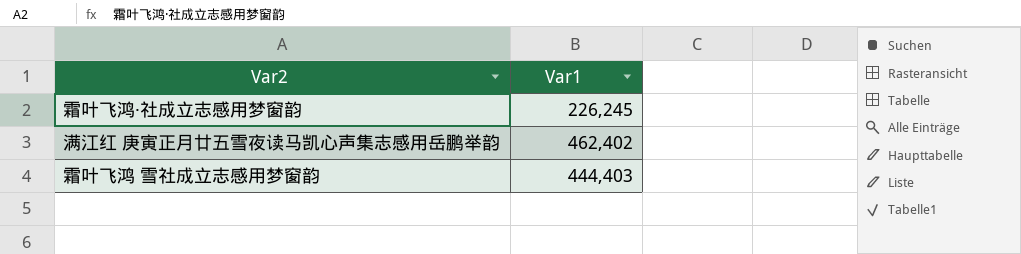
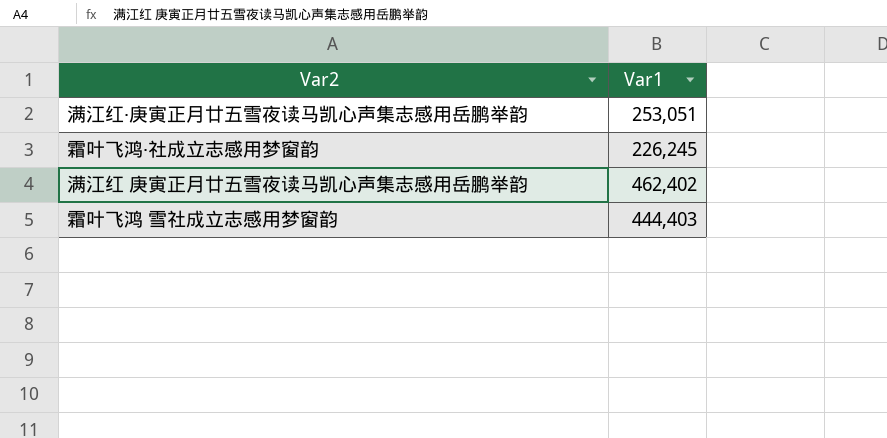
row 满江红·庚寅正月廿五雪夜读马凯心声集志感用岳鹏举韵: none -> 253,051

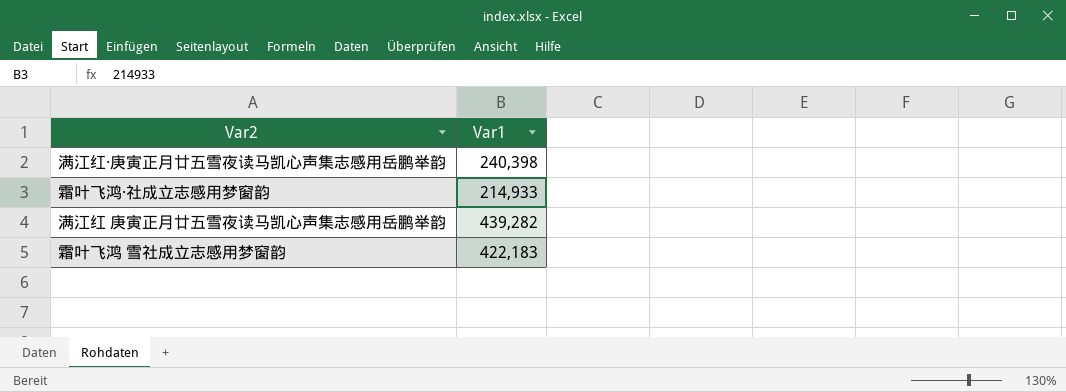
满江红·庚寅正月廿五雪夜读马凯心声集志感用岳鹏举韵 | Var1: 253,051 -> 240,398
霜叶飞鸿·社成立志感用梦窗韵 | Var1: 226,245 -> 214,933
满江红 庚寅正月廿五雪夜读马凯心声集志感用岳鹏举韵 | Var1: 462,402 -> 439,282
霜叶飞鸿 雪社成立志感用梦窗韵 | Var1: 444,403 -> 422,183

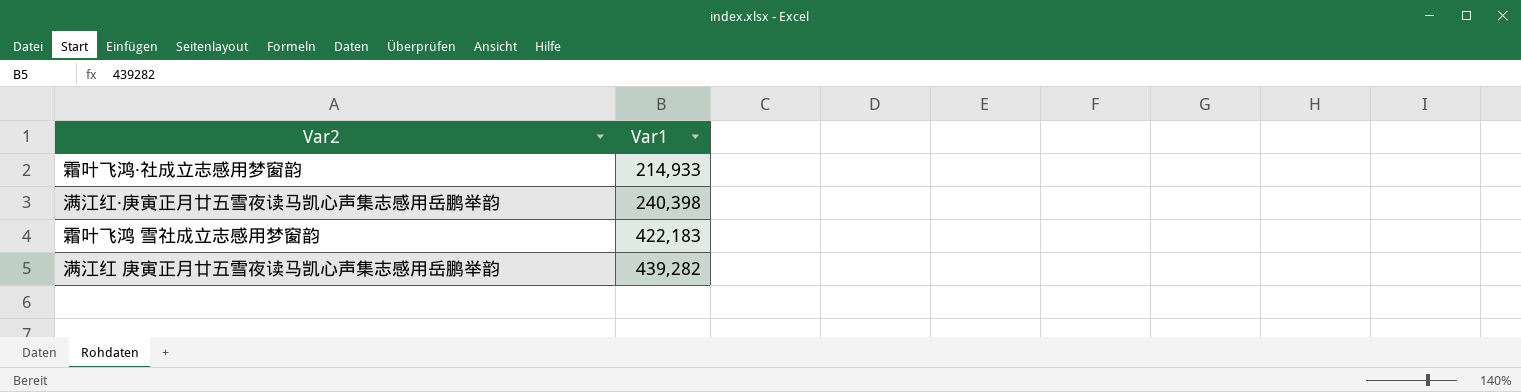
row order: none -> Var1 ascending

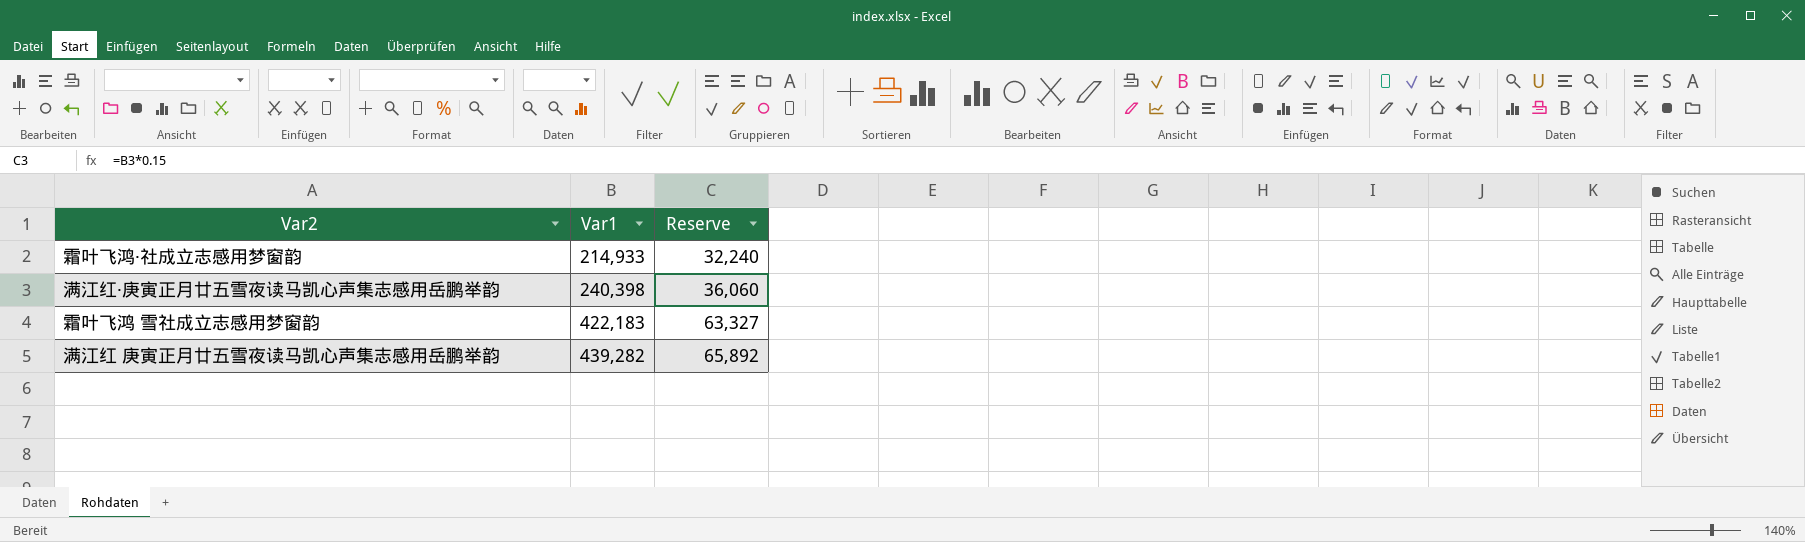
column Reserve | formula: none -> [Var1] * 0.15

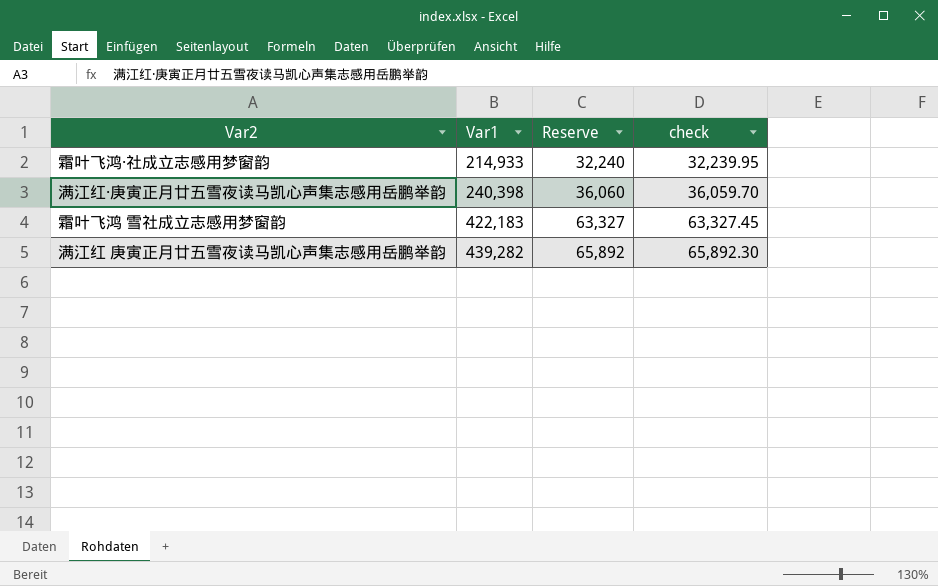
column check | formula: none -> [Var1] * 0.15

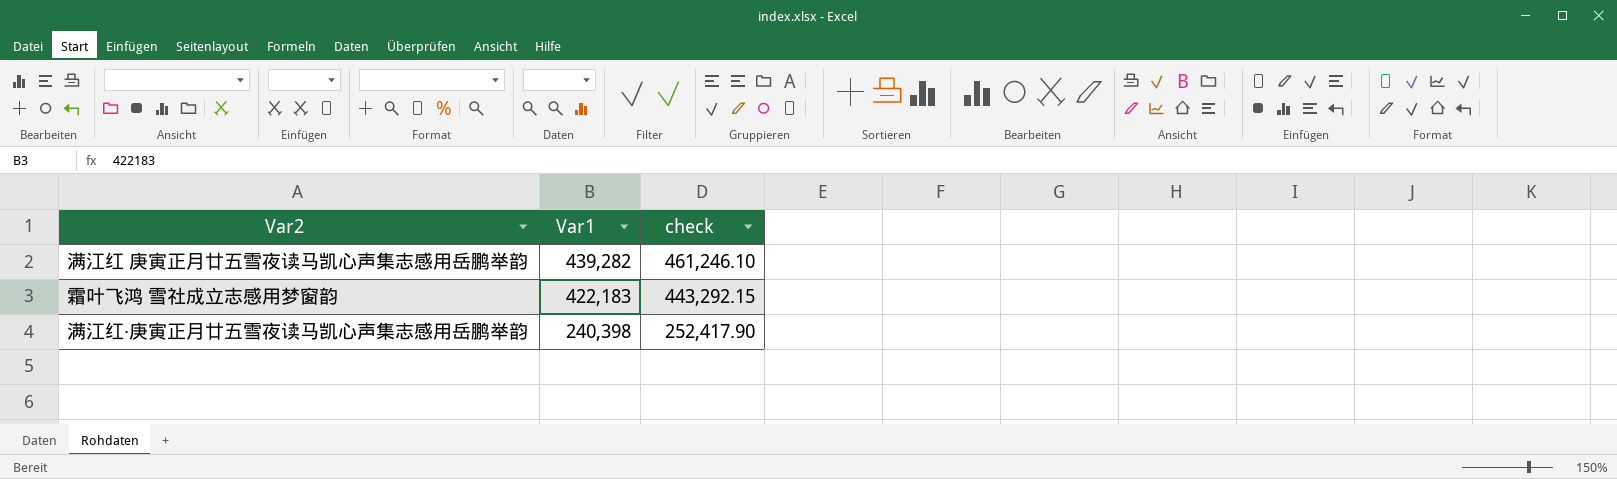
row order: Var1 ascending -> Var1 descending
column Reserve | formula: [Var1] * 0.15 -> none
column check | formula: [Var1] * 0.15 -> [Var1] * 1.05
row 霜叶飞鸿·社成立志感用梦窗韵: 214,933 | 32,240 | 32,239.95 -> none

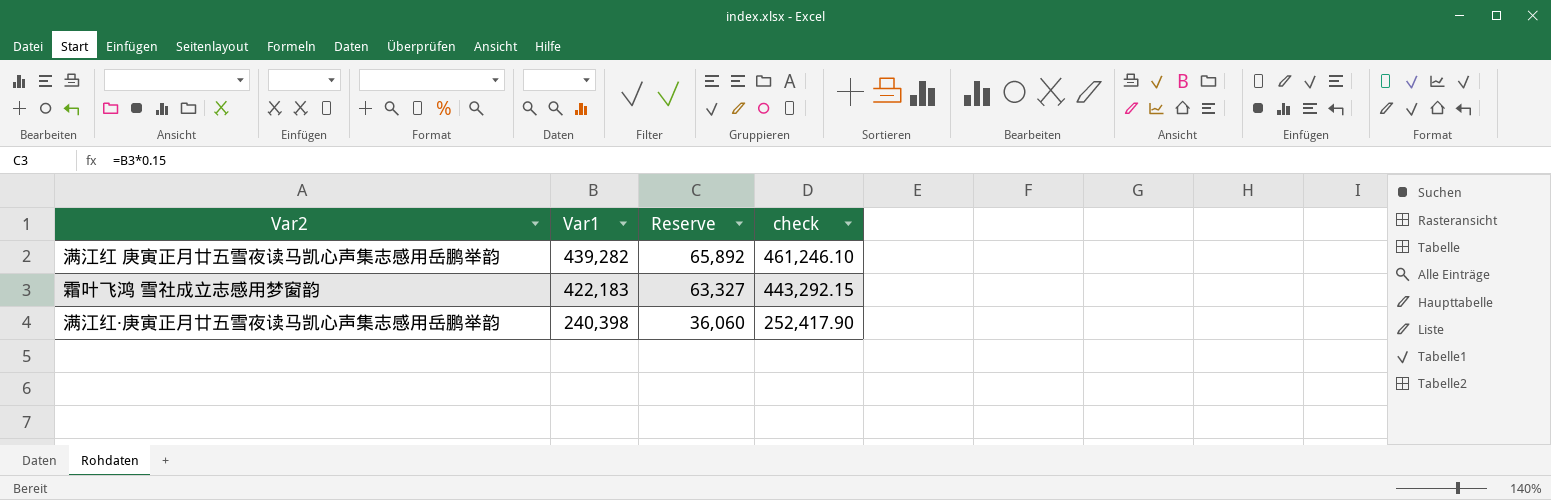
column Reserve | formula: none -> [Var1] * 0.15

